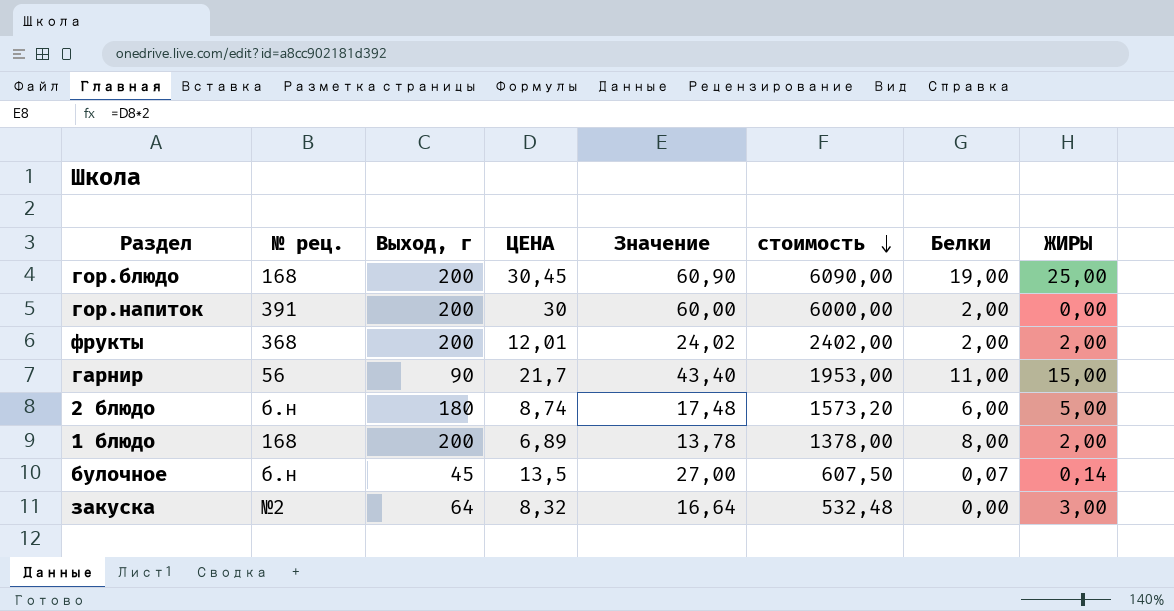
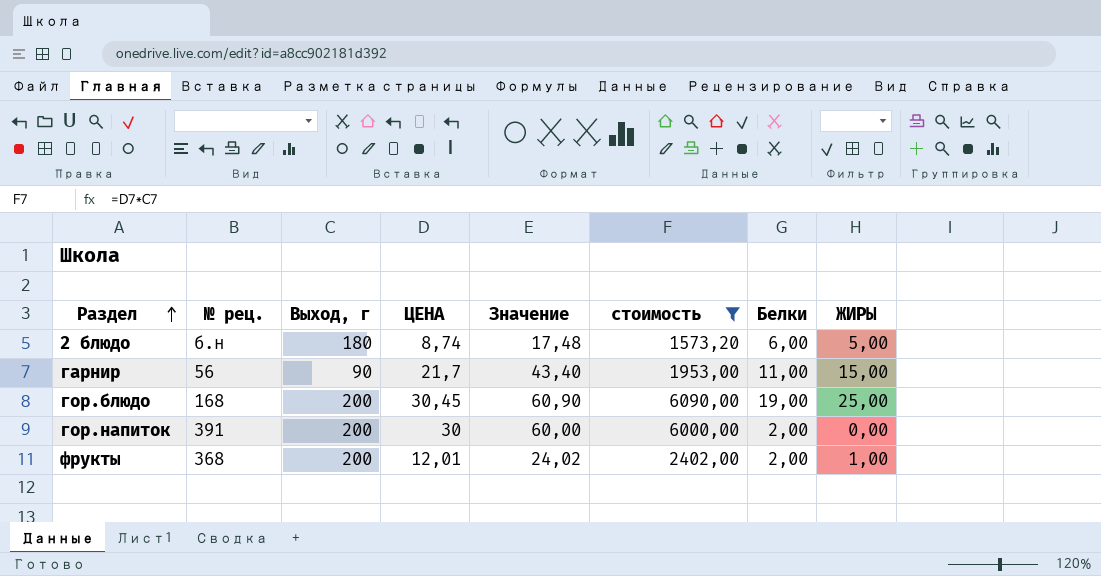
filter: none -> стоимость >= 1573,20
row order: стоимость descending -> Раздел ascending
фрукты | ЖИРЫ: 2,00 -> 1,00

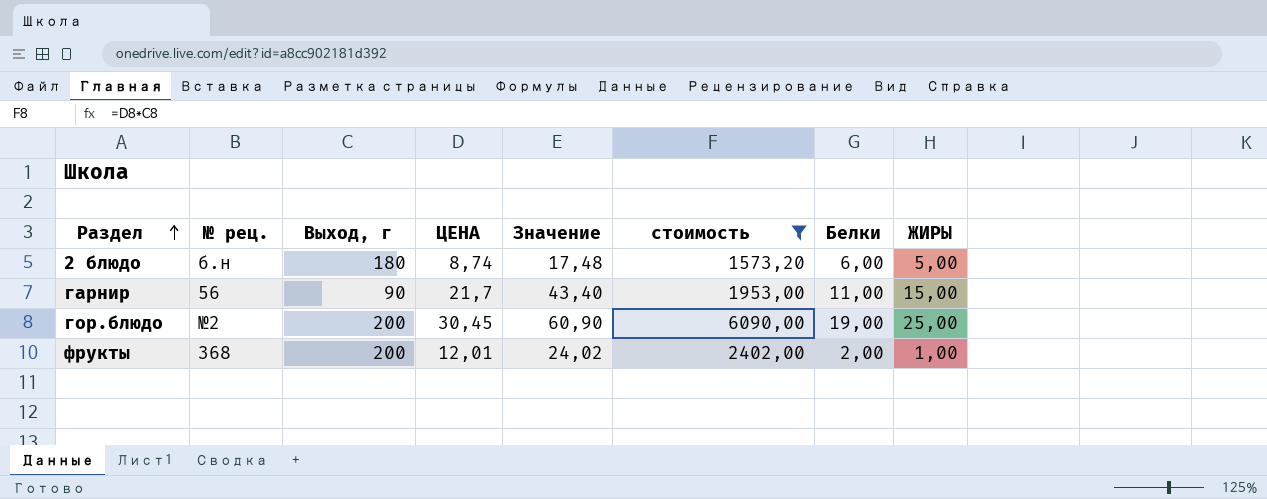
row гор.напиток: 391 | 200 | 30 | 60,00 | 6000,00 | 2,00 | 0,00 -> none
гор.блюдо | № рец.: 168 -> №2

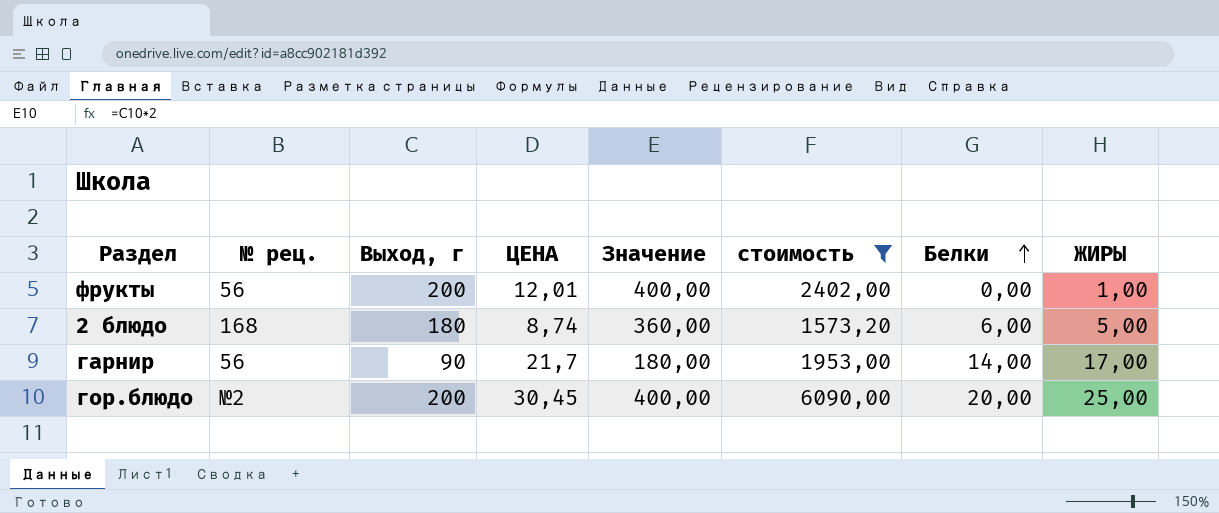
row order: Раздел ascending -> Белки ascending
column Значение | formula: [ЦЕНА] * 2 -> [Выход, г] * 2
фрукты | № рец.: 368 -> 56
фрукты | Белки: 2,00 -> 0,00
2 блюдо | № рец.: б.н -> 168
гарнир | Белки: 11,00 -> 14,00
гарнир | ЖИРЫ: 15,00 -> 17,00
гор.блюдо | Белки: 19,00 -> 20,00

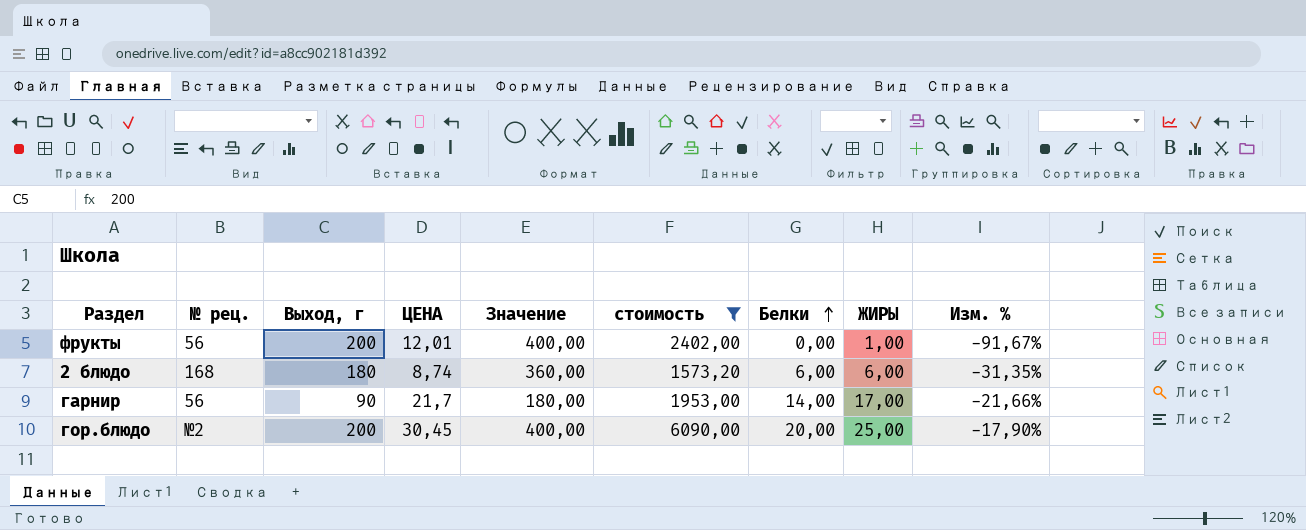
column Изм. % | formula: none -> ([ЖИРЫ] - [ЦЕНА]) / [ЦЕНА]
2 блюдо | ЖИРЫ: 5,00 -> 6,00

